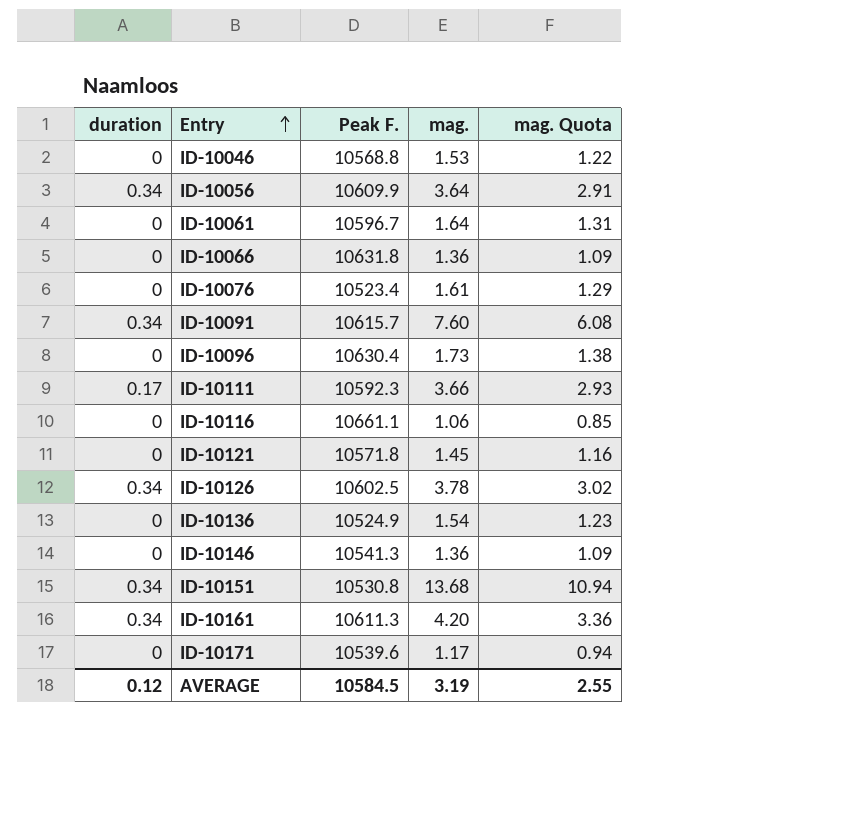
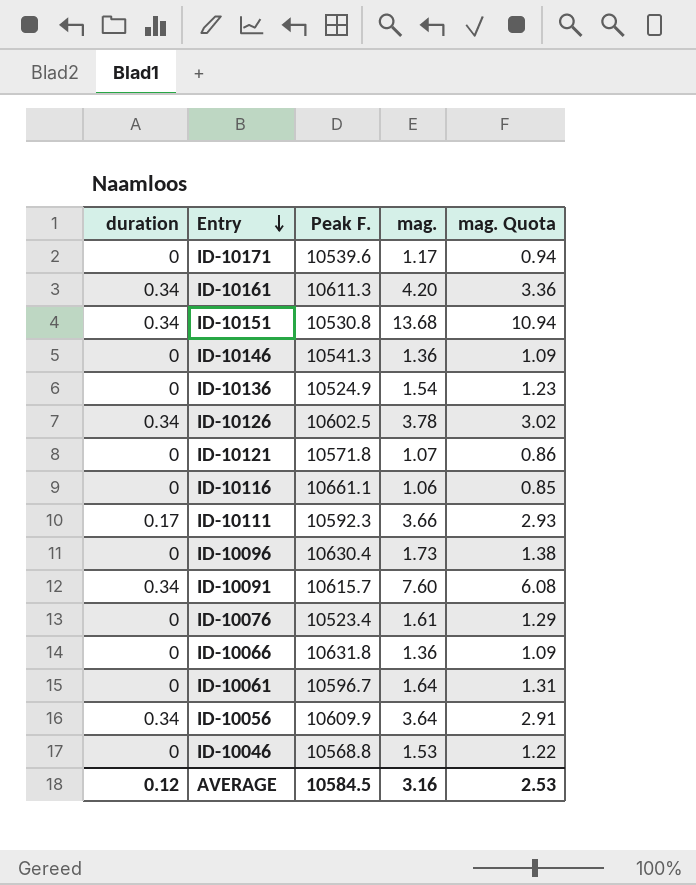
row order: Entry ascending -> Entry descending
ID-10121 | mag.: 1.45 -> 1.07
ID-10121 | mag. Quota: 1.16 -> 0.86
AVERAGE | mag.: 3.19 -> 3.16
AVERAGE | mag. Quota: 2.55 -> 2.53

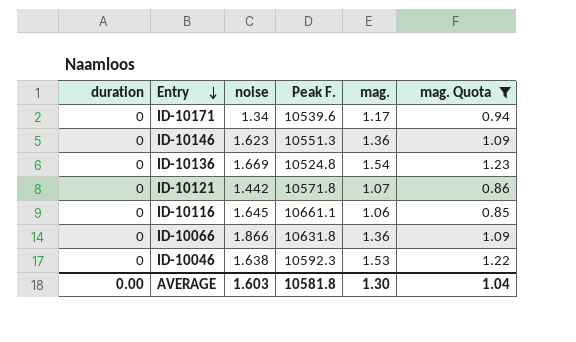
filter: none -> mag. Quota <= 1.23
column noise | position: none -> 3
ID-10146 | Peak F.: 10541.3 -> 10551.3
ID-10136 | Peak F.: 10524.9 -> 10524.8
ID-10046 | Peak F.: 10568.8 -> 10592.3
AVERAGE | duration: 0.12 -> 0.00
AVERAGE | Peak F.: 10584.5 -> 10581.8
AVERAGE | mag.: 3.16 -> 1.30
AVERAGE | mag. Quota: 2.53 -> 1.04

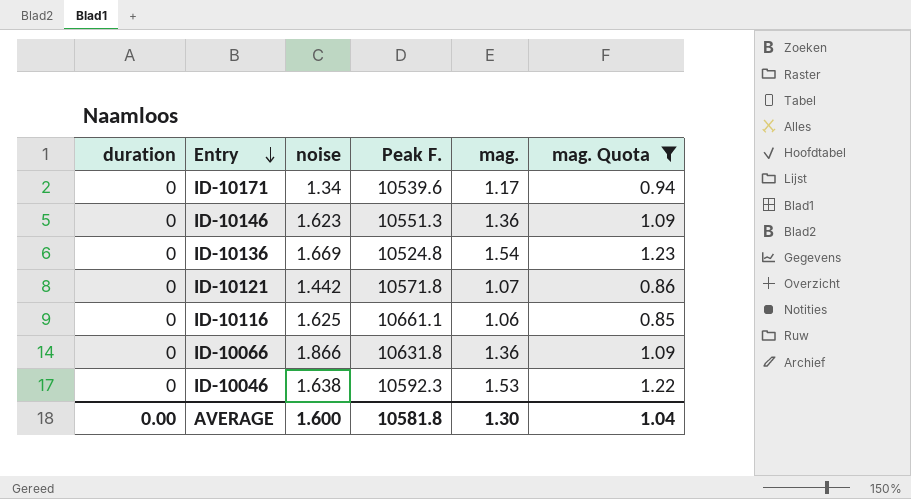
ID-10116 | noise: 1.645 -> 1.625
AVERAGE | noise: 1.603 -> 1.600

